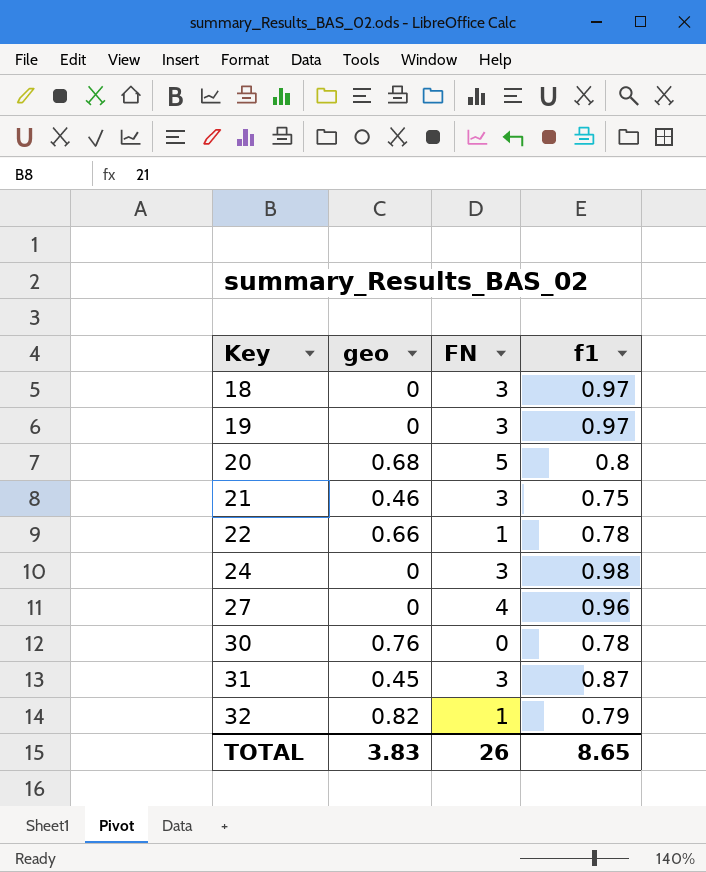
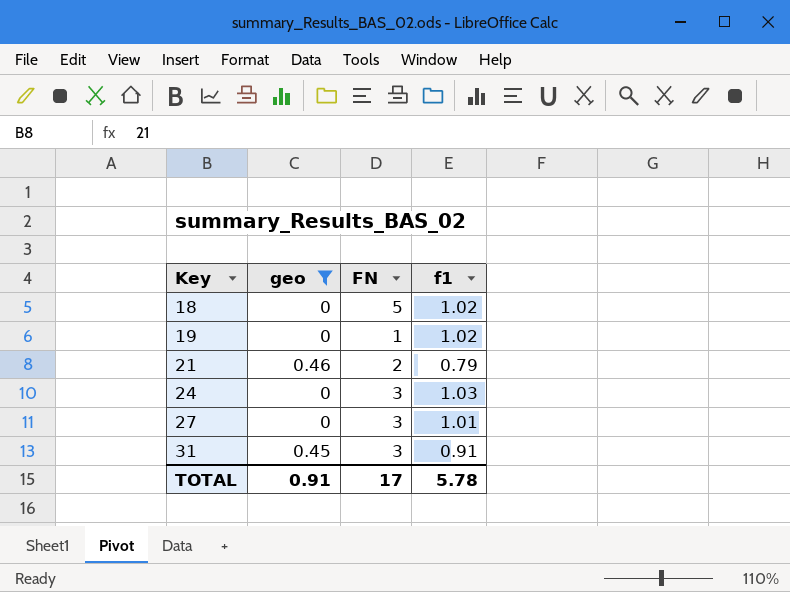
filter: none -> geo <= 0.46
18 | FN: 3 -> 5
18 | f1: 0.97 -> 1.02
19 | FN: 3 -> 1
19 | f1: 0.97 -> 1.02
21 | FN: 3 -> 2
21 | f1: 0.75 -> 0.79
24 | f1: 0.98 -> 1.03
27 | FN: 4 -> 3
27 | f1: 0.96 -> 1.01
31 | f1: 0.87 -> 0.91
TOTAL | geo: 3.83 -> 0.91
TOTAL | FN: 26 -> 17
TOTAL | f1: 8.65 -> 5.78

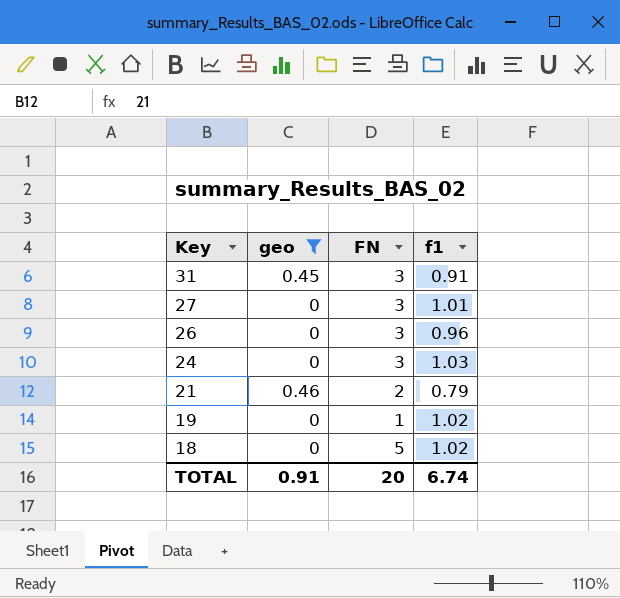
row order: Key ascending -> Key descending
row 26: none -> 0 | 3 | 0.96
TOTAL | FN: 17 -> 20
TOTAL | f1: 5.78 -> 6.74

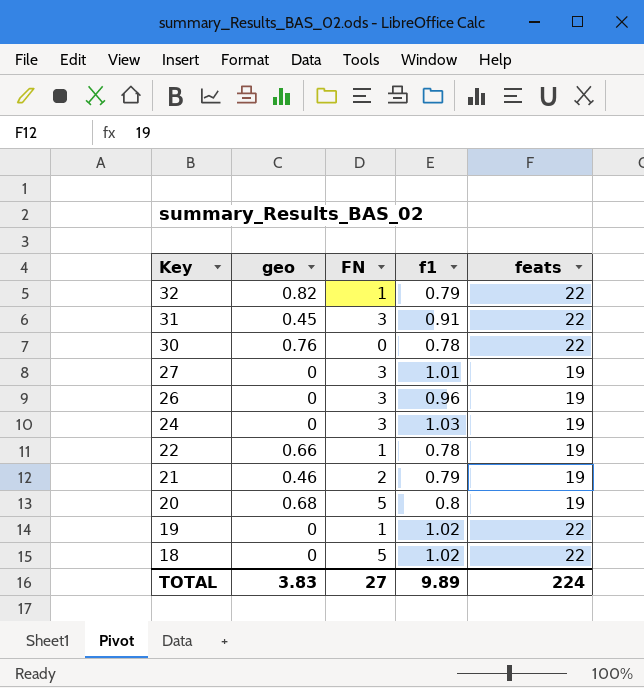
filter: geo <= 0.46 -> none
column feats | position: none -> 5
TOTAL | geo: 0.91 -> 3.83
TOTAL | FN: 20 -> 27
TOTAL | f1: 6.74 -> 9.89

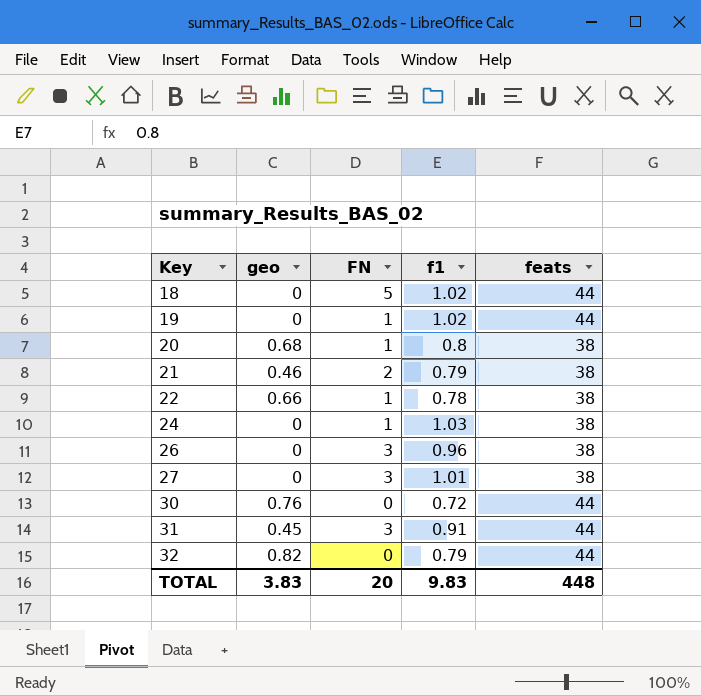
row order: Key descending -> Key ascending
18 | feats: 22 -> 44
19 | feats: 22 -> 44
20 | FN: 5 -> 1
20 | feats: 19 -> 38
21 | feats: 19 -> 38
22 | feats: 19 -> 38
24 | FN: 3 -> 1
24 | feats: 19 -> 38
26 | feats: 19 -> 38
27 | feats: 19 -> 38
30 | f1: 0.78 -> 0.72
30 | feats: 22 -> 44
31 | feats: 22 -> 44
32 | FN: 1 -> 0
32 | feats: 22 -> 44
TOTAL | FN: 27 -> 20
TOTAL | f1: 9.89 -> 9.83
TOTAL | feats: 224 -> 448

